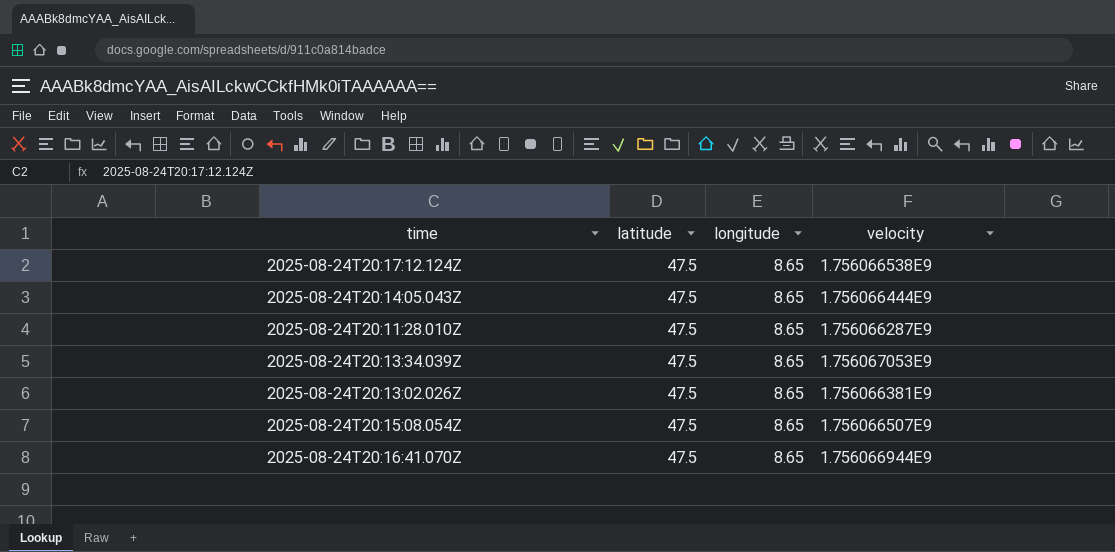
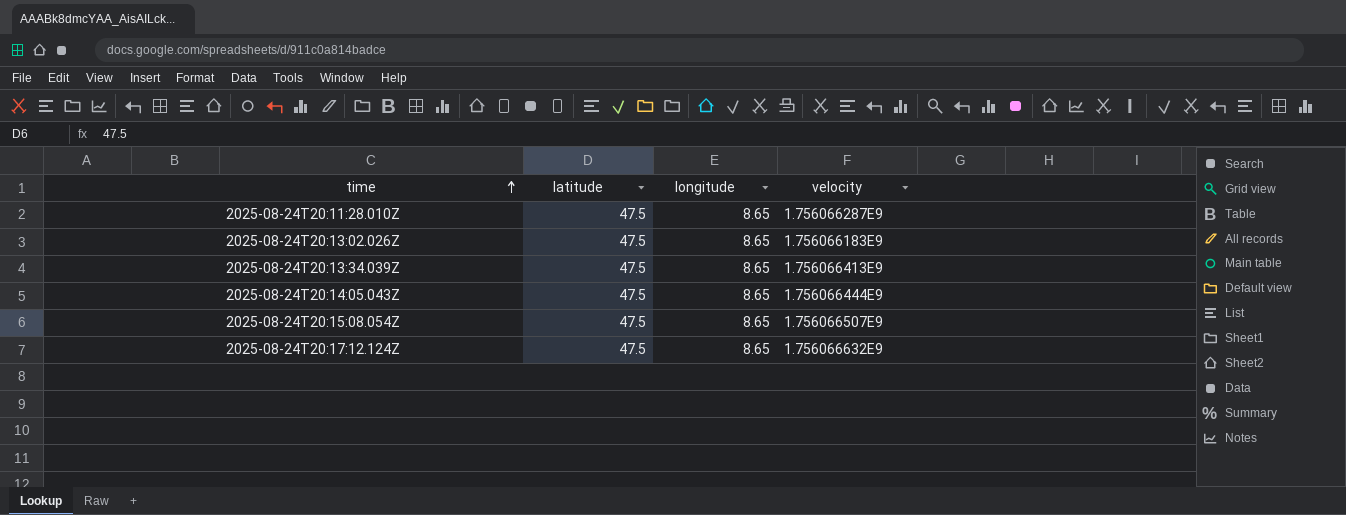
row order: none -> time ascending
row 2025-08-24T20:16:41.070Z: 47.5 | 8.65 | 1.756066944E9 -> none
2025-08-24T20:13:02.026Z | velocity: 1.756066381E9 -> 1.756066183E9
2025-08-24T20:13:34.039Z | velocity: 1.756067053E9 -> 1.756066413E9
2025-08-24T20:17:12.124Z | velocity: 1.756066538E9 -> 1.756066632E9

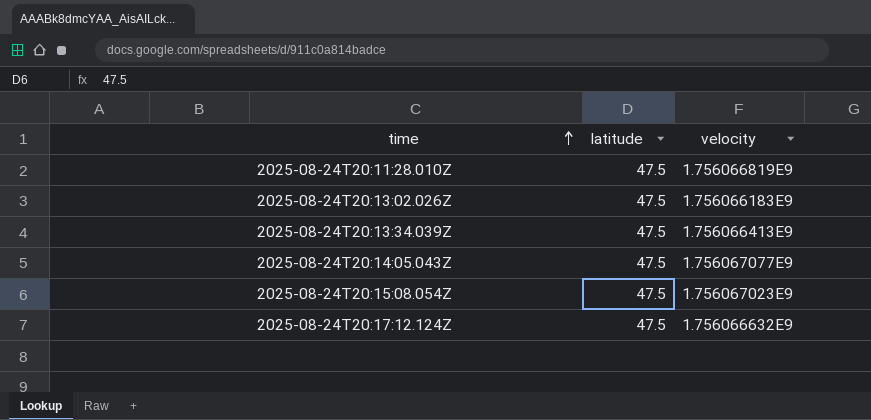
column longitude | position: 3 -> none
2025-08-24T20:11:28.010Z | velocity: 1.756066287E9 -> 1.756066819E9
2025-08-24T20:14:05.043Z | velocity: 1.756066444E9 -> 1.756067077E9
2025-08-24T20:15:08.054Z | velocity: 1.756066507E9 -> 1.756067023E9

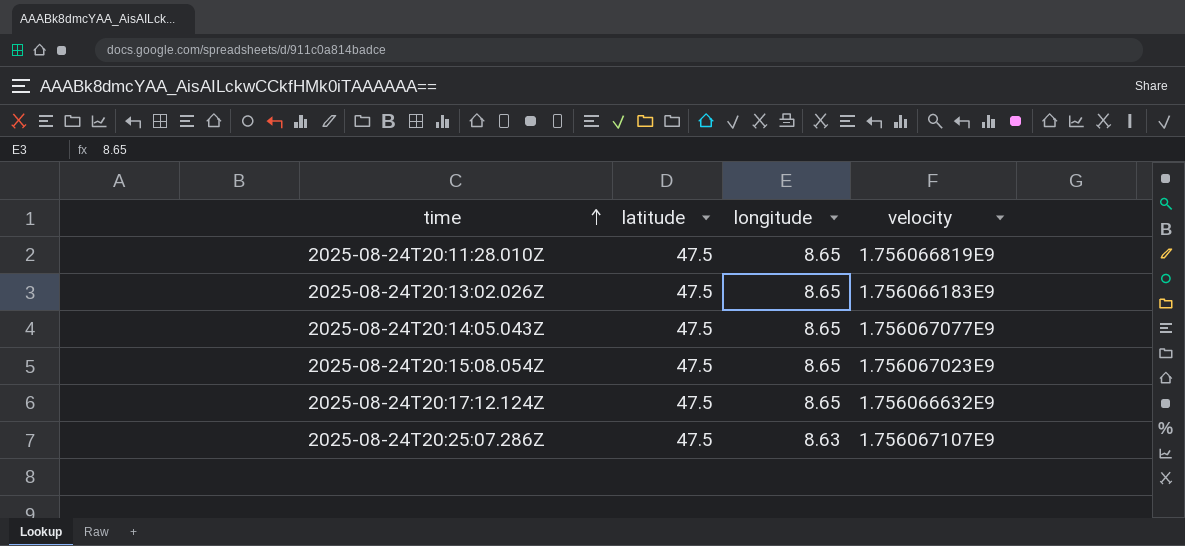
column longitude | position: none -> 3
row 2025-08-24T20:13:34.039Z: 47.5 | 1.756066413E9 -> none
row 2025-08-24T20:25:07.286Z: none -> 47.5 | 8.63 | 1.756067107E9

